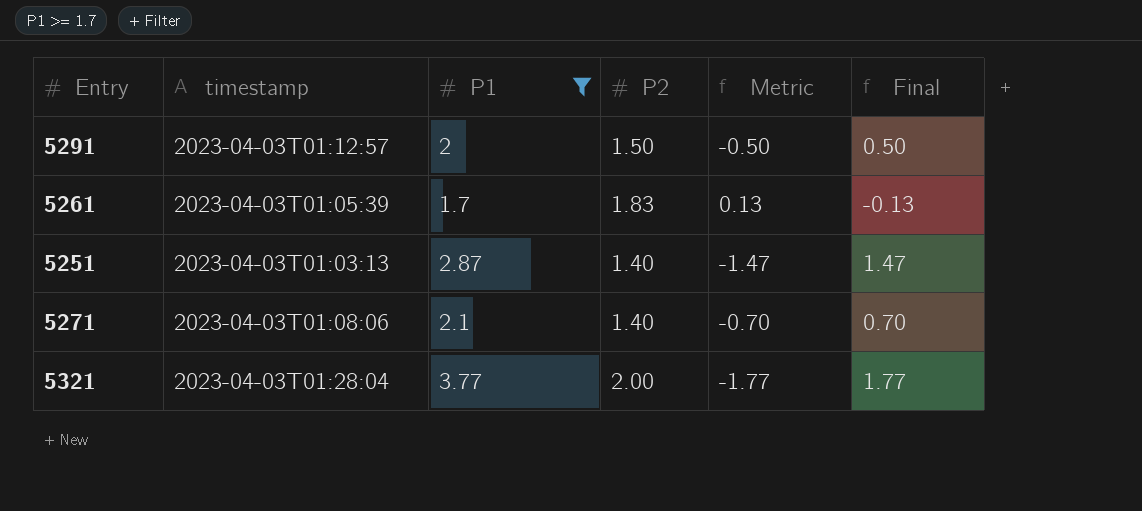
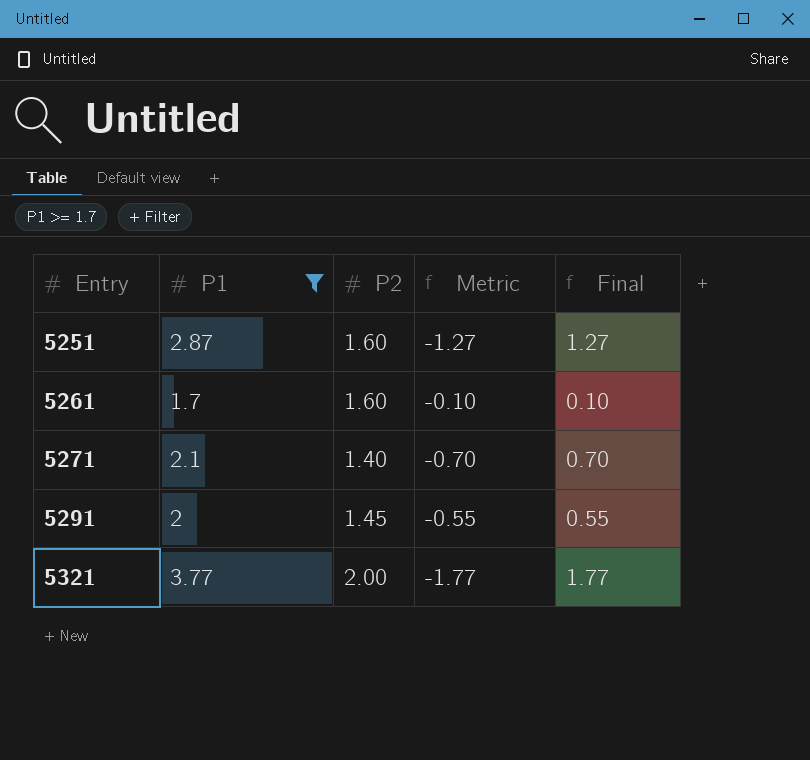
row order: none -> Entry ascending
column timestamp | position: 2 -> none
5251 | P2: 1.40 -> 1.60
5251 | Metric: -1.47 -> -1.27
5251 | Final: 1.47 -> 1.27
5261 | P2: 1.83 -> 1.60
5261 | Metric: 0.13 -> -0.10
5261 | Final: -0.13 -> 0.10
5291 | P2: 1.50 -> 1.45
5291 | Metric: -0.50 -> -0.55
5291 | Final: 0.50 -> 0.55

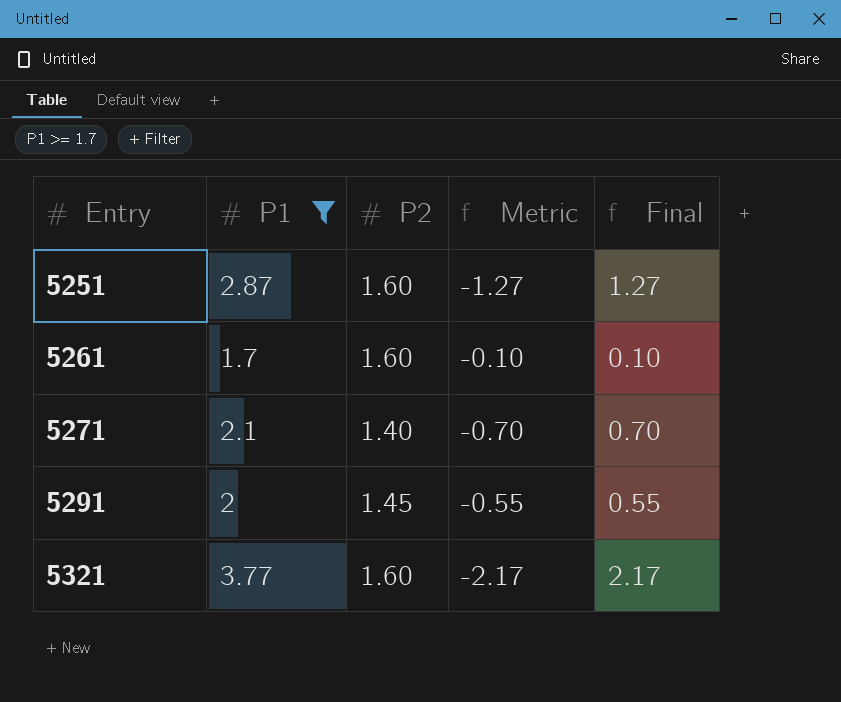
5321 | P2: 2.00 -> 1.60
5321 | Metric: -1.77 -> -2.17
5321 | Final: 1.77 -> 2.17

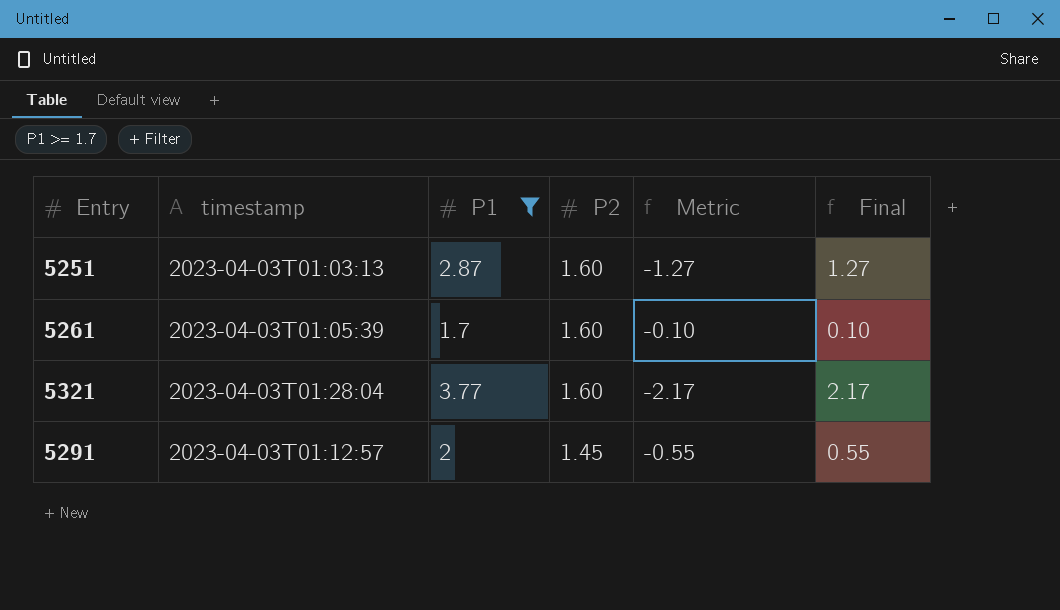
row order: Entry ascending -> P2 descending
column timestamp | position: none -> 2
row 5271: 2.1 | 1.40 | -0.70 | 0.70 -> none

